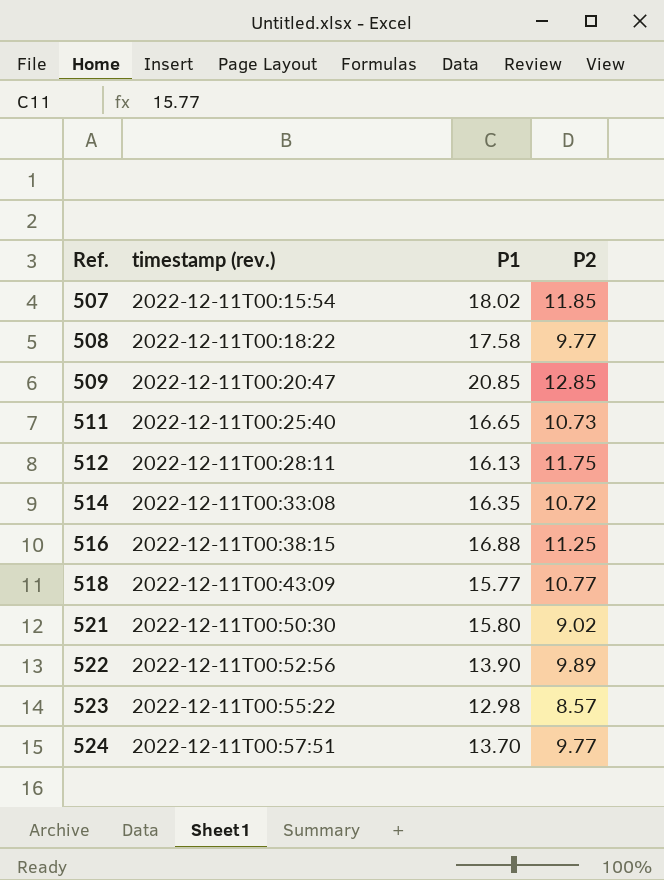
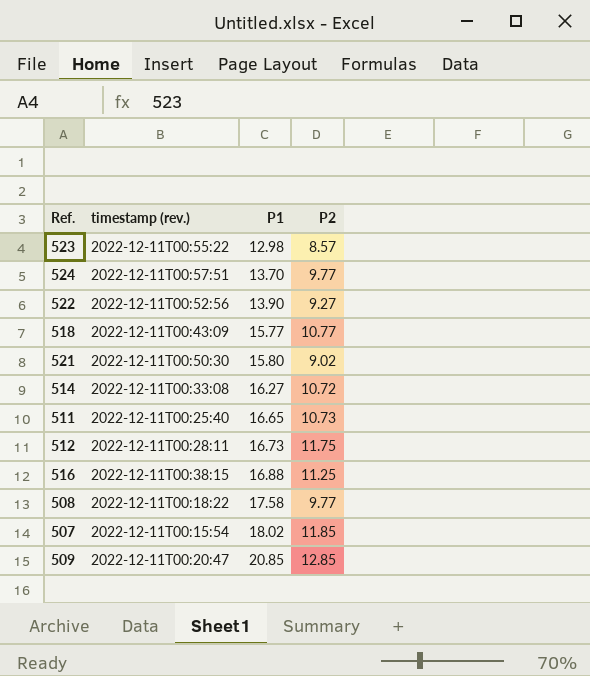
row order: Ref. ascending -> P1 ascending
522 | P2: 9.89 -> 9.27
514 | P1: 16.35 -> 16.27
512 | P1: 16.13 -> 16.73

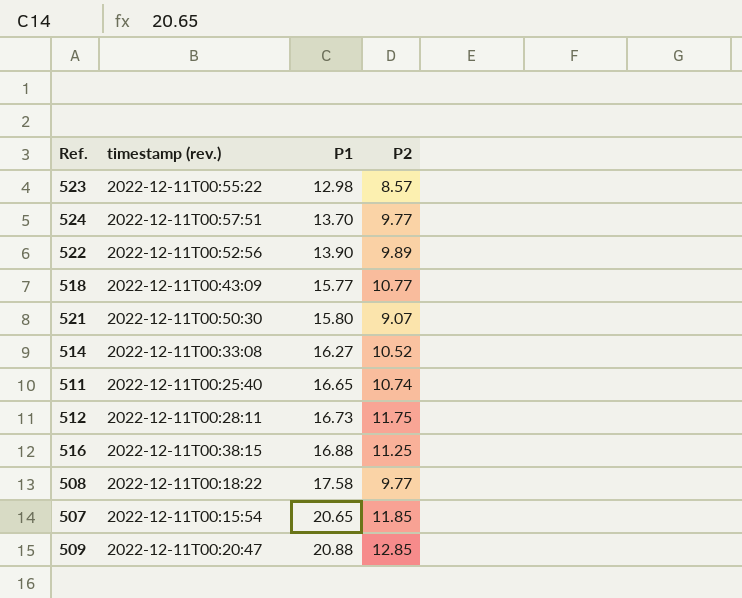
522 | P2: 9.27 -> 9.89
521 | P2: 9.02 -> 9.07
514 | P2: 10.72 -> 10.52
511 | P2: 10.73 -> 10.74
507 | P1: 18.02 -> 20.65
509 | P1: 20.85 -> 20.88

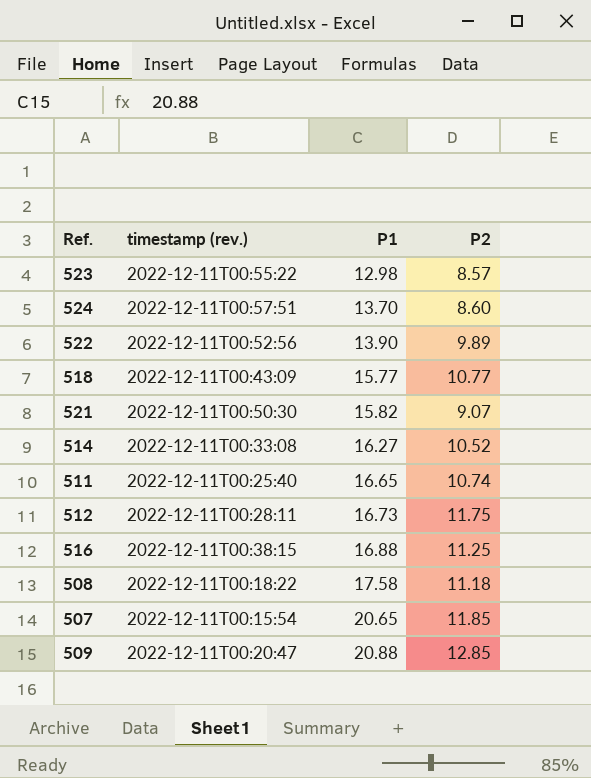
524 | P2: 9.77 -> 8.60
521 | P1: 15.80 -> 15.82
508 | P2: 9.77 -> 11.18

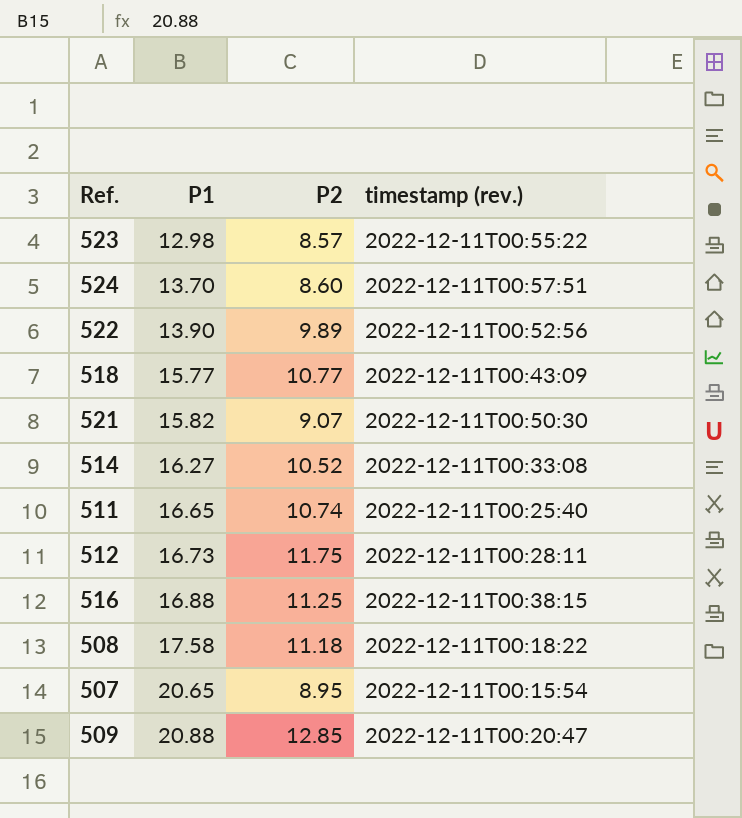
column timestamp (rev.) | position: 2 -> 4
507 | P2: 11.85 -> 8.95

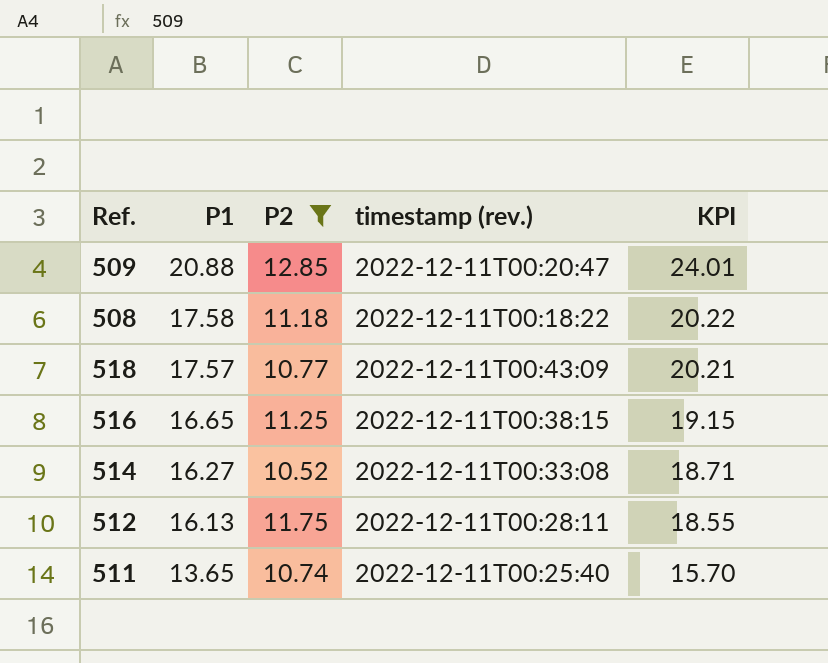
filter: none -> P2 >= 10.52
row order: P1 ascending -> P1 descending
column KPI | formula: none -> [P1] * 1.15
518 | P1: 15.77 -> 17.57
516 | P1: 16.88 -> 16.65
512 | P1: 16.73 -> 16.13
511 | P1: 16.65 -> 13.65

